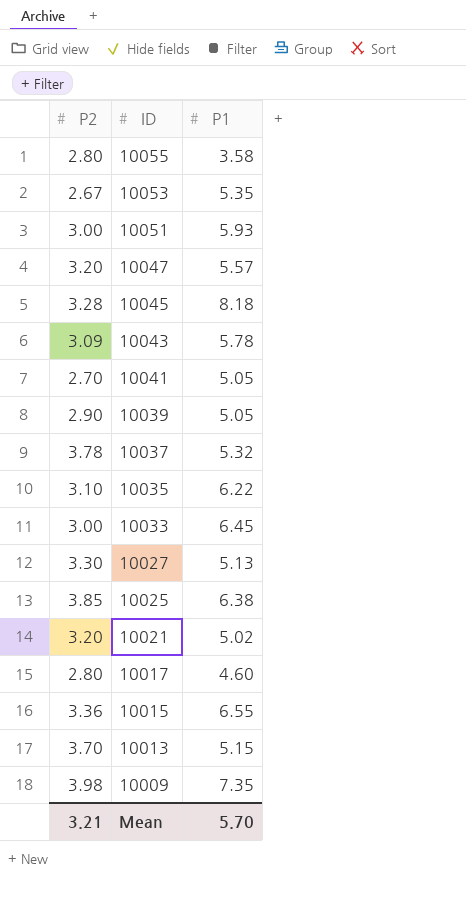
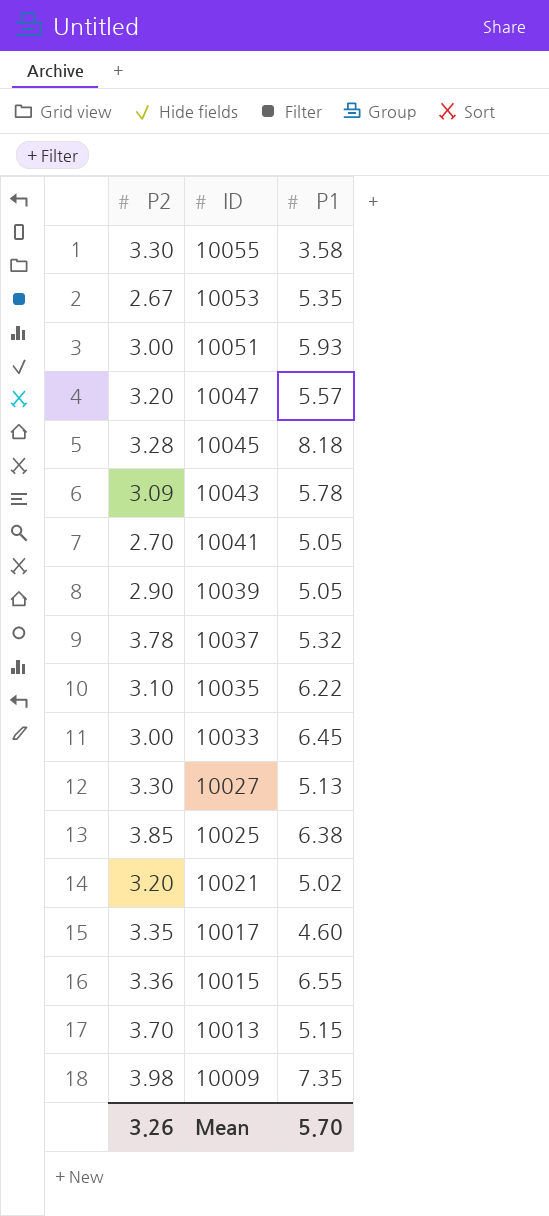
10055 | P2: 2.80 -> 3.30
10017 | P2: 2.80 -> 3.35
Mean | P2: 3.21 -> 3.26

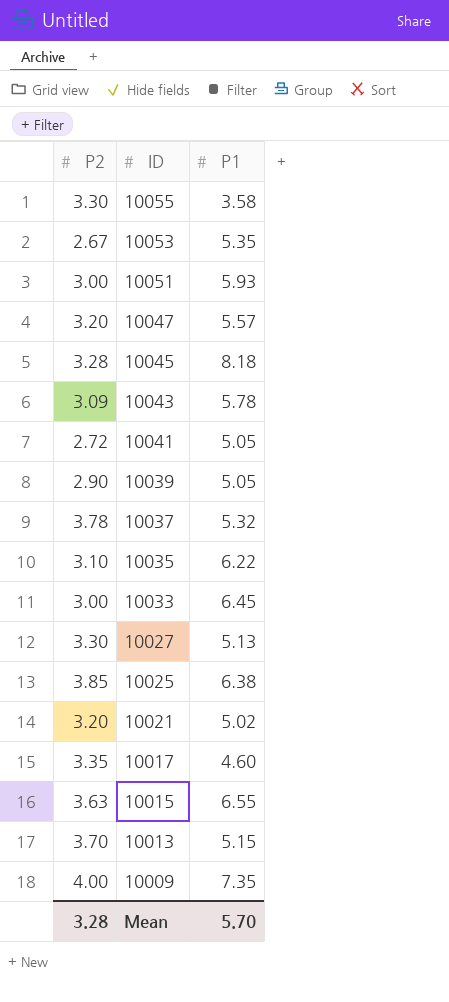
10041 | P2: 2.70 -> 2.72
10015 | P2: 3.36 -> 3.63
10009 | P2: 3.98 -> 4.00
Mean | P2: 3.26 -> 3.28

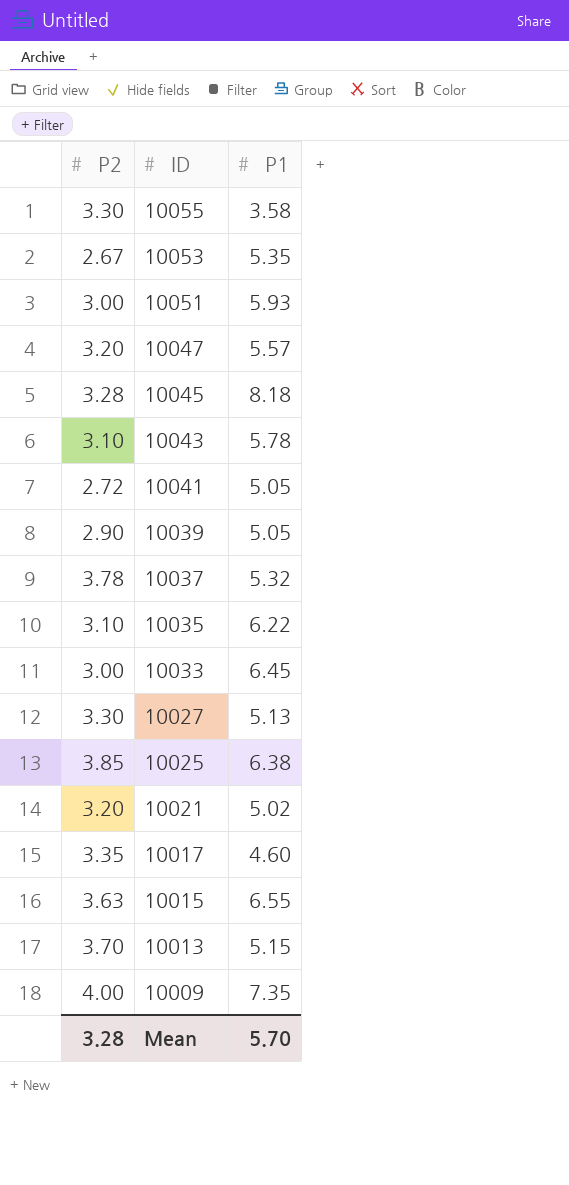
10043 | P2: 3.09 -> 3.10

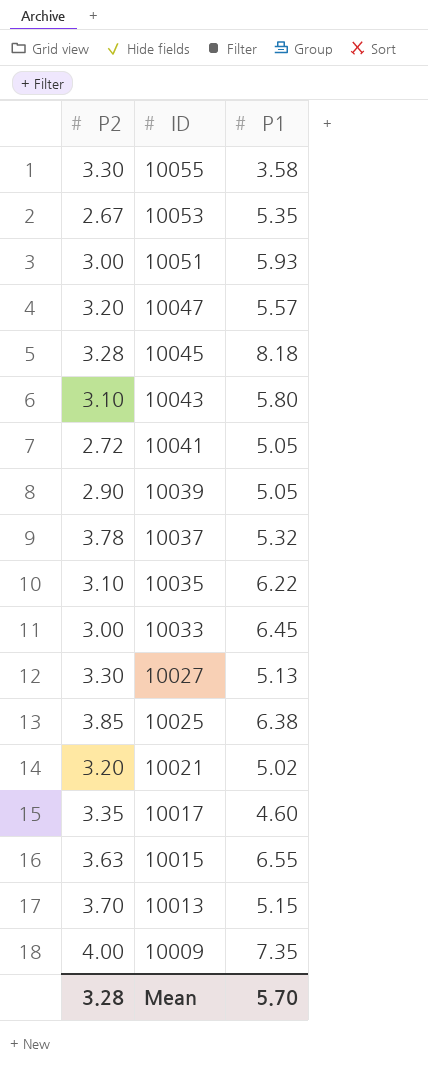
10043 | P1: 5.78 -> 5.80

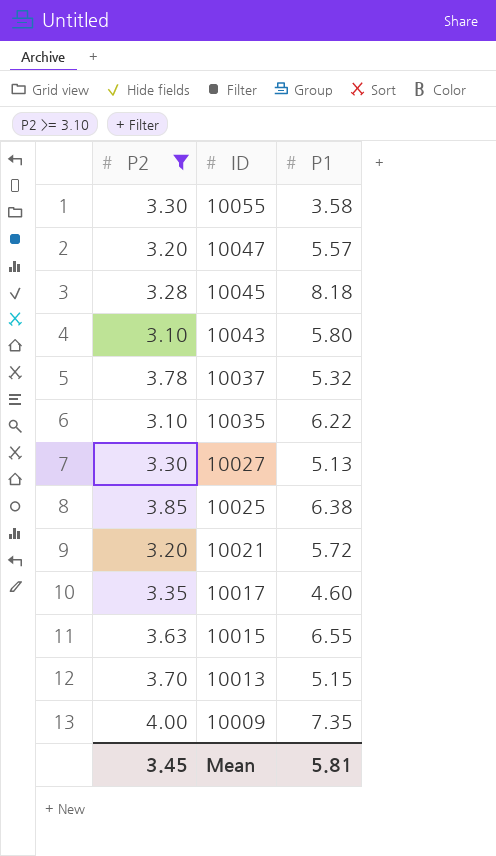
filter: none -> P2 >= 3.10
10021 | P1: 5.02 -> 5.72
Mean | P2: 3.28 -> 3.45
Mean | P1: 5.70 -> 5.81

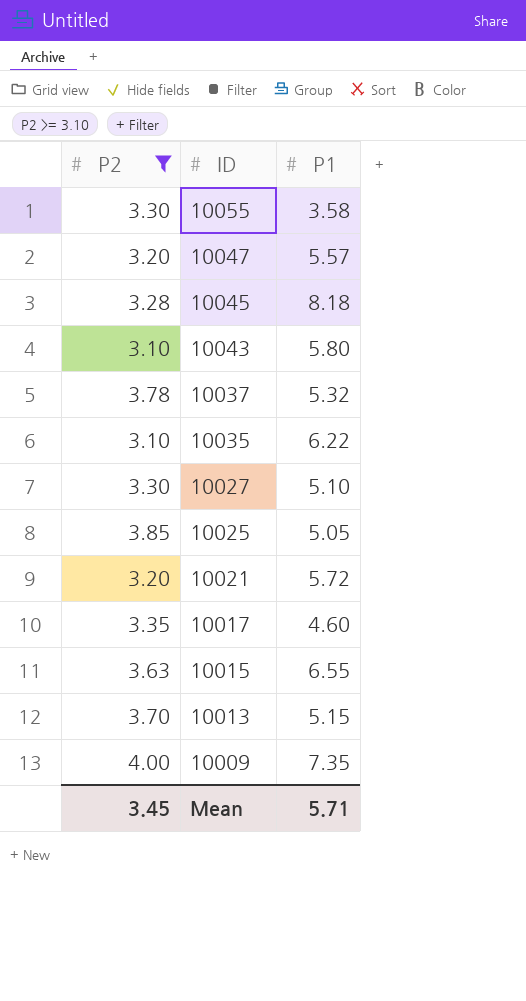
10027 | P1: 5.13 -> 5.10
10025 | P1: 6.38 -> 5.05
Mean | P1: 5.81 -> 5.71

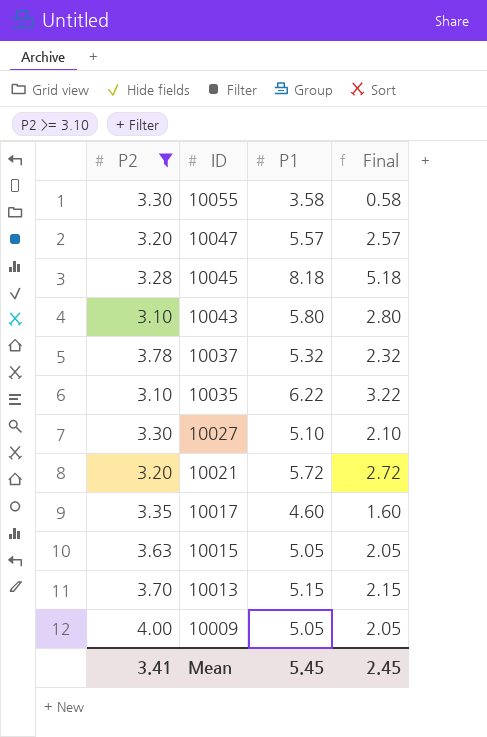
column Final | formula: none -> [P1] - 3
row 10025: 3.85 | 5.05 -> none
10015 | P1: 6.55 -> 5.05
10009 | P1: 7.35 -> 5.05
Mean | P2: 3.45 -> 3.41
Mean | P1: 5.71 -> 5.45

